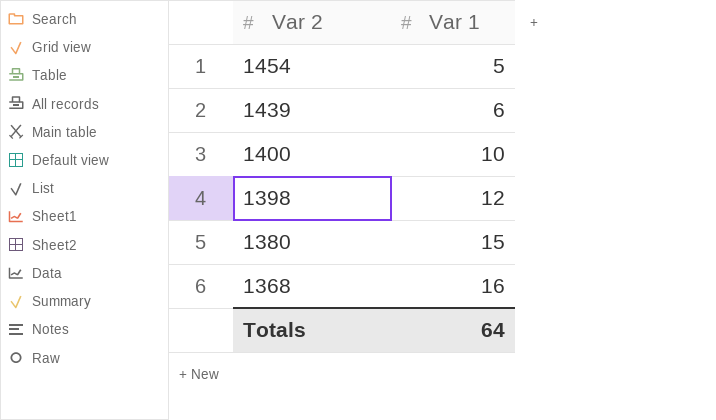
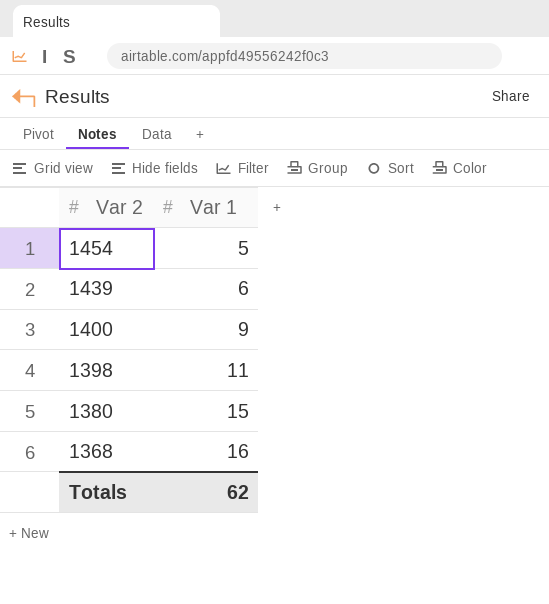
1400 | Var 1: 10 -> 9
1398 | Var 1: 12 -> 11
Totals | Var 1: 64 -> 62

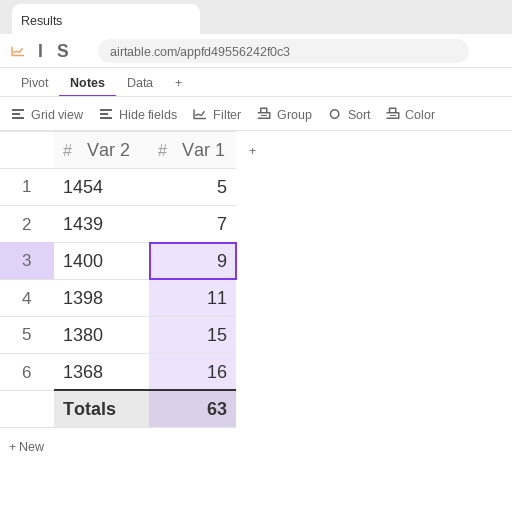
1439 | Var 1: 6 -> 7
Totals | Var 1: 62 -> 63

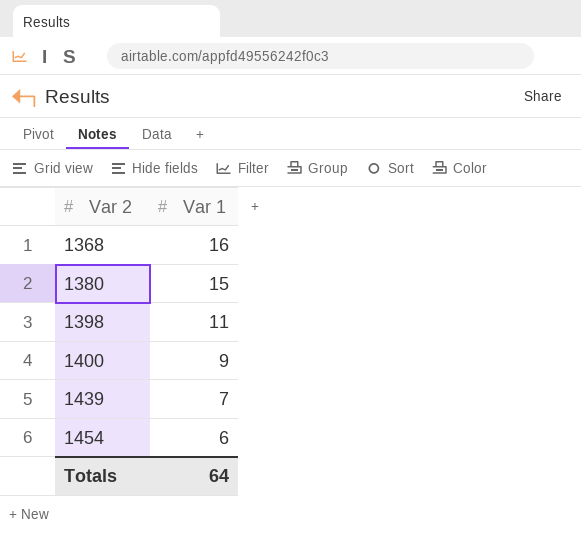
row order: Var 2 descending -> Var 2 ascending
1454 | Var 1: 5 -> 6
Totals | Var 1: 63 -> 64

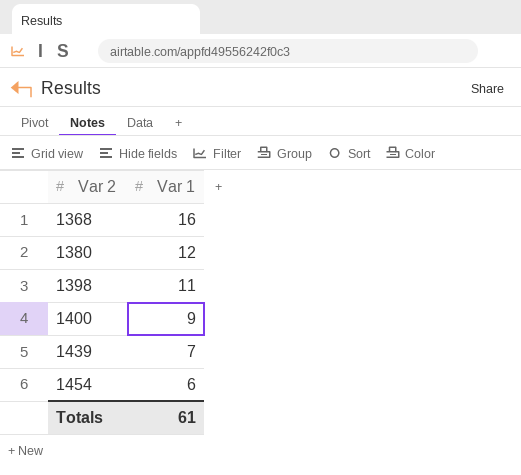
1380 | Var 1: 15 -> 12
Totals | Var 1: 64 -> 61

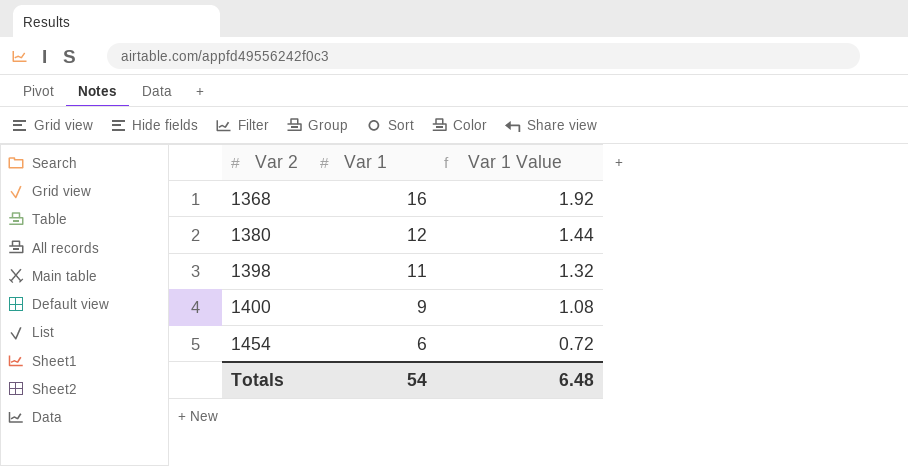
column Var 1 Value | formula: none -> [Var 1] * 0.12
row 1439: 7 -> none
Totals | Var 1: 61 -> 54

